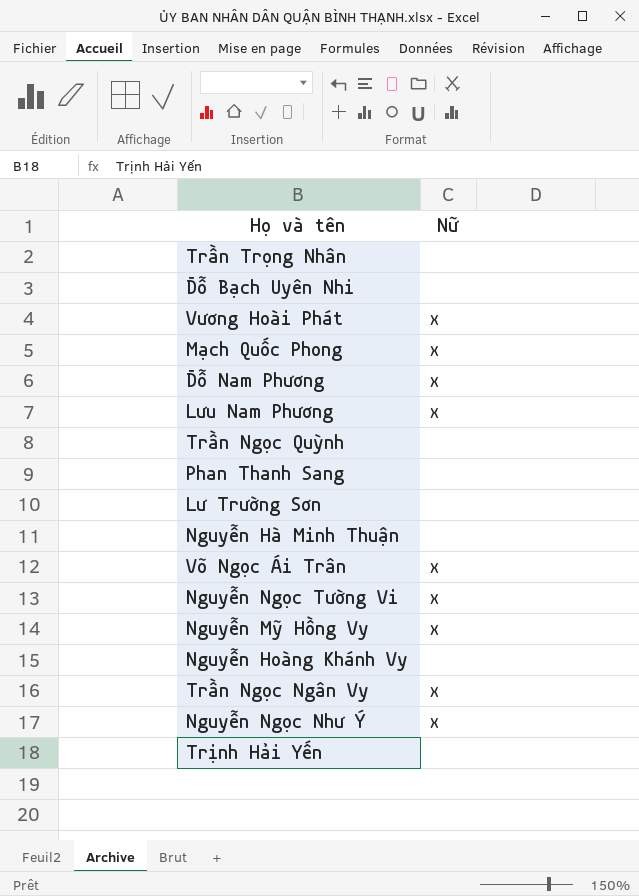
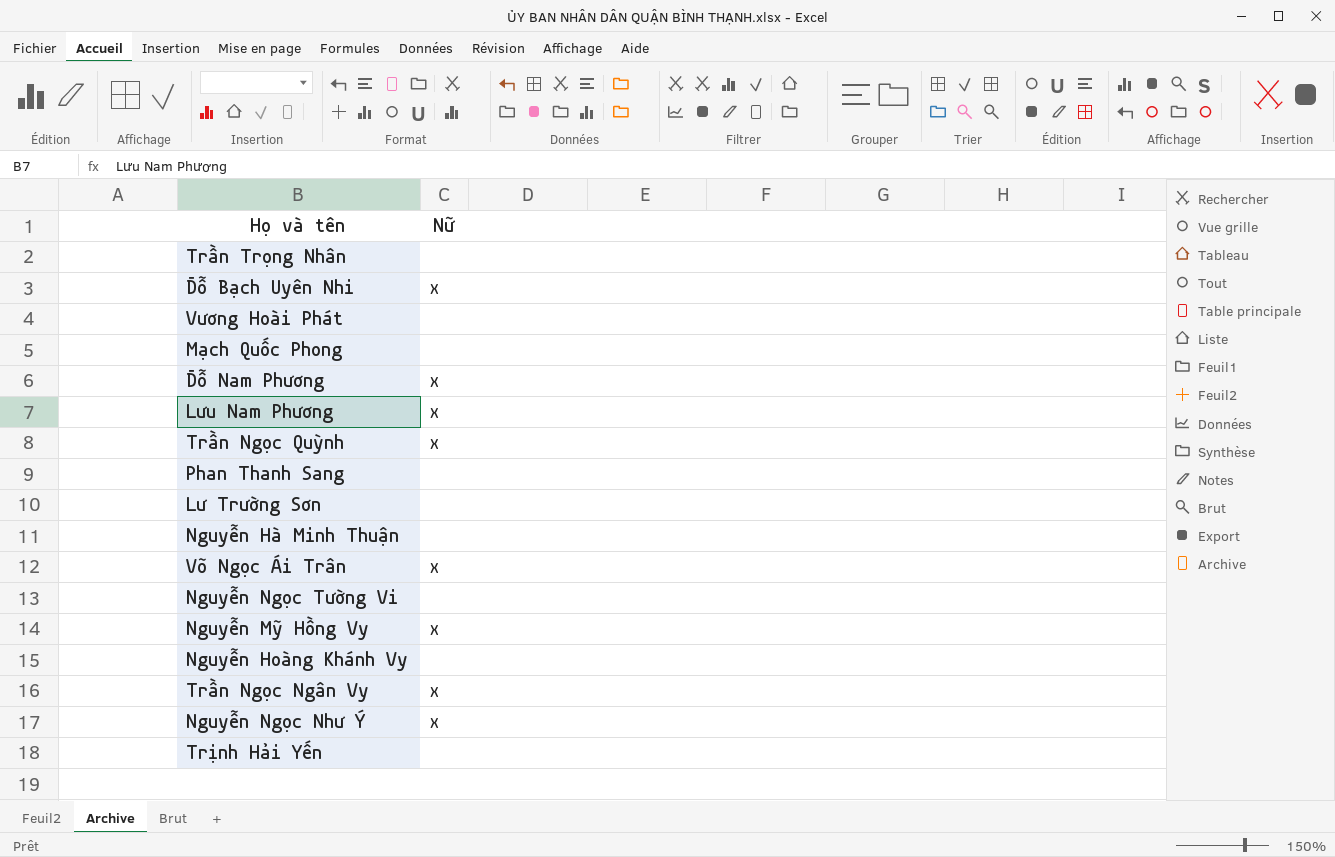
Đỗ Bạch Uyên Nhi | Nữ: none -> x
Vương Hoài Phát | Nữ: x -> none
Mạch Quốc Phong | Nữ: x -> none
Trần Ngọc Quỳnh | Nữ: none -> x
Nguyễn Ngọc Tường Vi | Nữ: x -> none

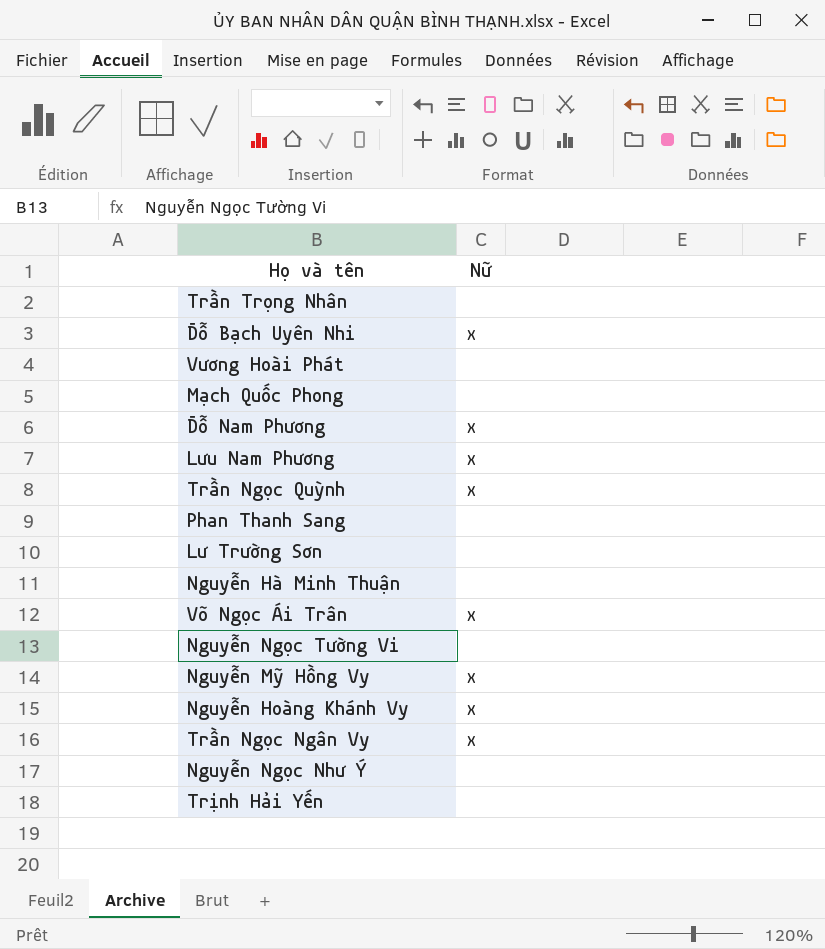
Nguyễn Hoàng Khánh Vy | Nữ: none -> x
Nguyễn Ngọc Như Ý | Nữ: x -> none

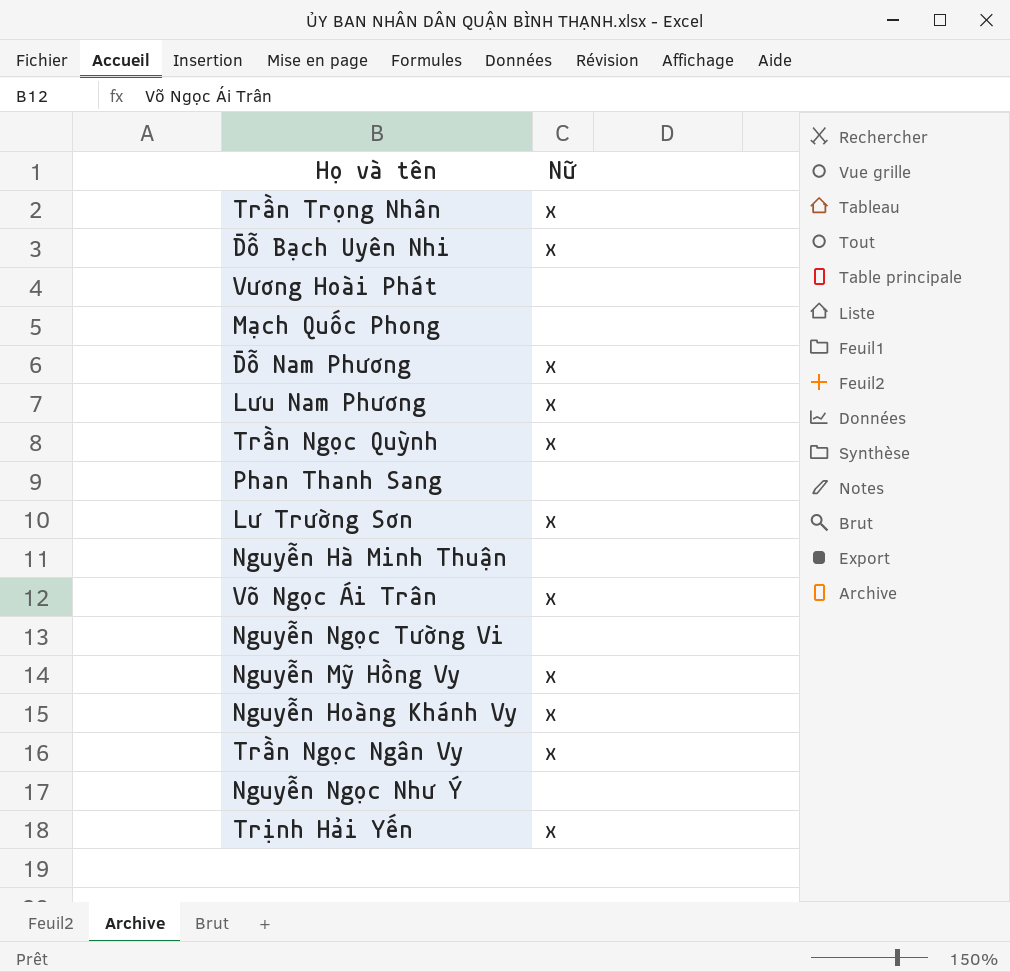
Trần Trọng Nhân | Nữ: none -> x
Lư Trường Sơn | Nữ: none -> x
Trịnh Hải Yến | Nữ: none -> x

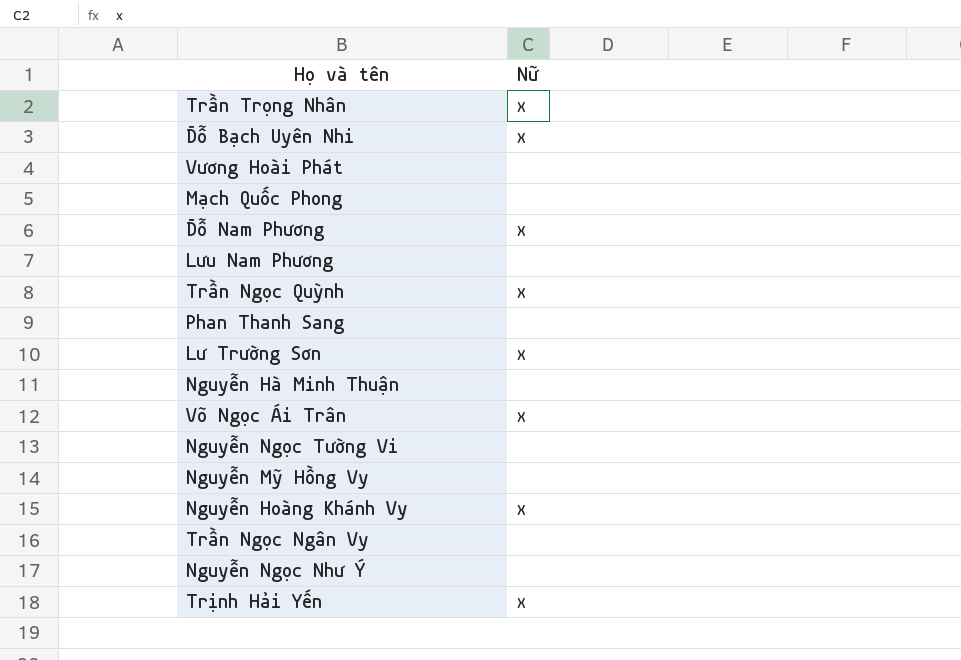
Lưu Nam Phương | Nữ: x -> none
Nguyễn Mỹ Hồng Vy | Nữ: x -> none
Trần Ngọc Ngân Vy | Nữ: x -> none

